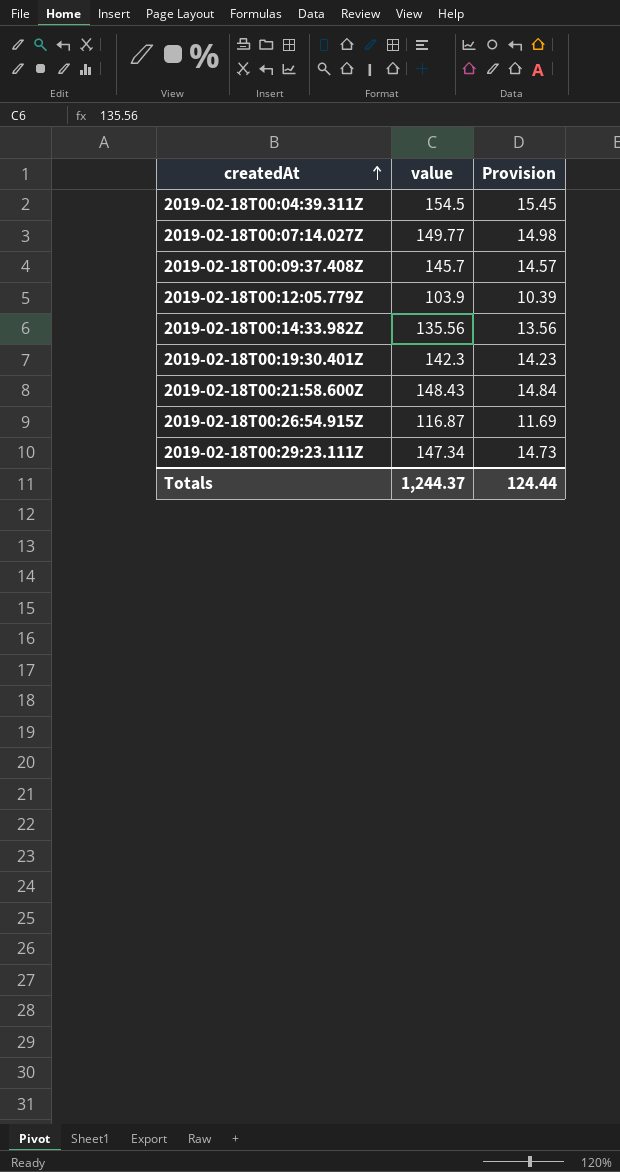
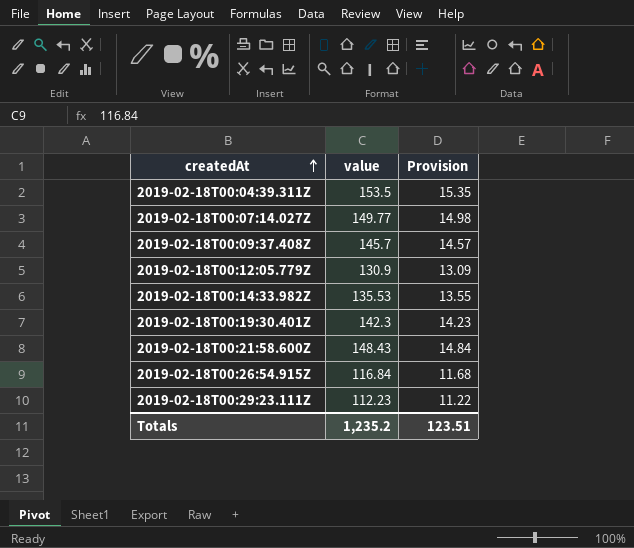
2019-02-18T00:04:39.311Z | value: 154.5 -> 153.5
2019-02-18T00:04:39.311Z | Provision: 15.45 -> 15.35
2019-02-18T00:12:05.779Z | value: 103.9 -> 130.9
2019-02-18T00:12:05.779Z | Provision: 10.39 -> 13.09
2019-02-18T00:14:33.982Z | value: 135.56 -> 135.53
2019-02-18T00:14:33.982Z | Provision: 13.56 -> 13.55
2019-02-18T00:26:54.915Z | value: 116.87 -> 116.84
2019-02-18T00:26:54.915Z | Provision: 11.69 -> 11.68
2019-02-18T00:29:23.111Z | value: 147.34 -> 112.23
2019-02-18T00:29:23.111Z | Provision: 14.73 -> 11.22
Totals | value: 1,244.37 -> 1,235.2
Totals | Provision: 124.44 -> 123.51

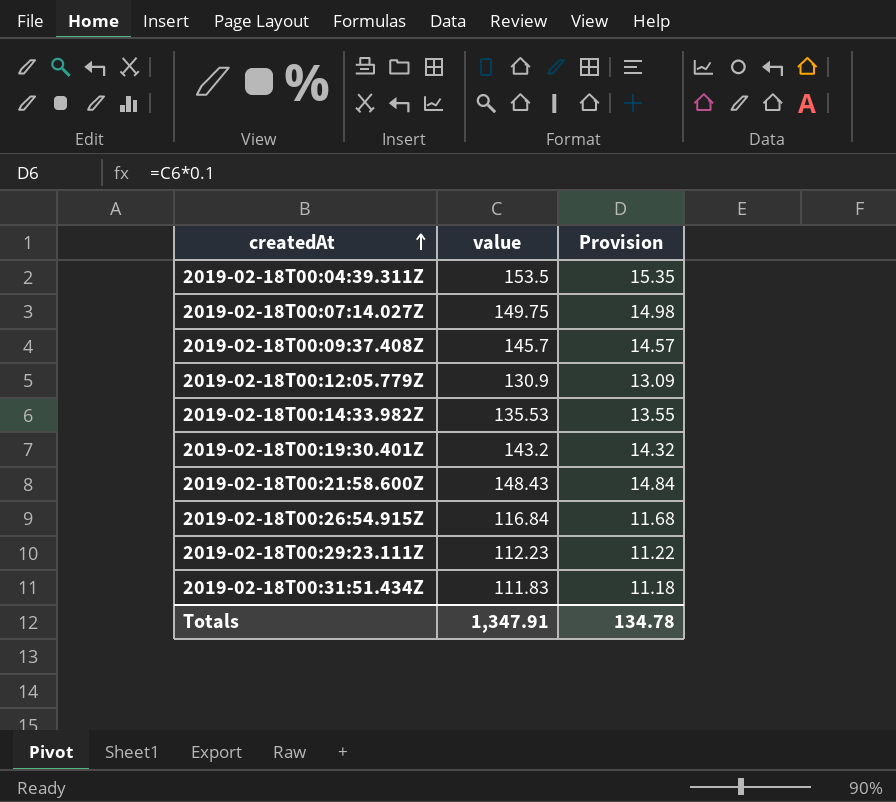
2019-02-18T00:07:14.027Z | value: 149.77 -> 149.75
2019-02-18T00:19:30.401Z | value: 142.3 -> 143.2
2019-02-18T00:19:30.401Z | Provision: 14.23 -> 14.32
row 2019-02-18T00:31:51.434Z: none -> 111.83 | 11.18
Totals | value: 1,235.2 -> 1,347.91
Totals | Provision: 123.51 -> 134.78

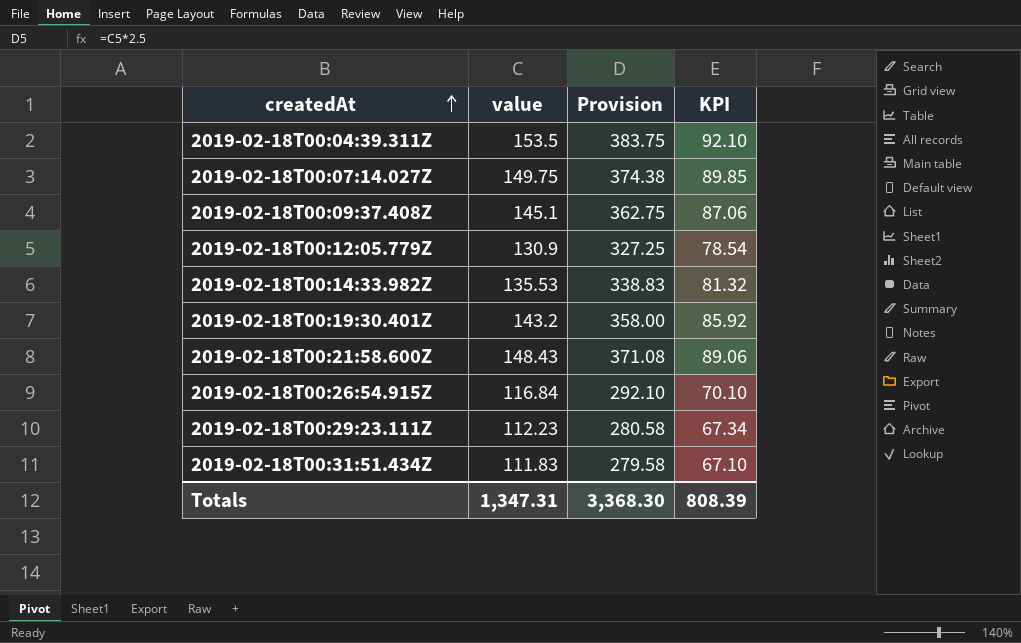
column Provision | formula: [value] * 0.1 -> [value] * 2.5
column KPI | formula: none -> [value] * 0.6
2019-02-18T00:09:37.408Z | value: 145.7 -> 145.1
Totals | value: 1,347.91 -> 1,347.31
Totals | Provision: 134.78 -> 3,368.30

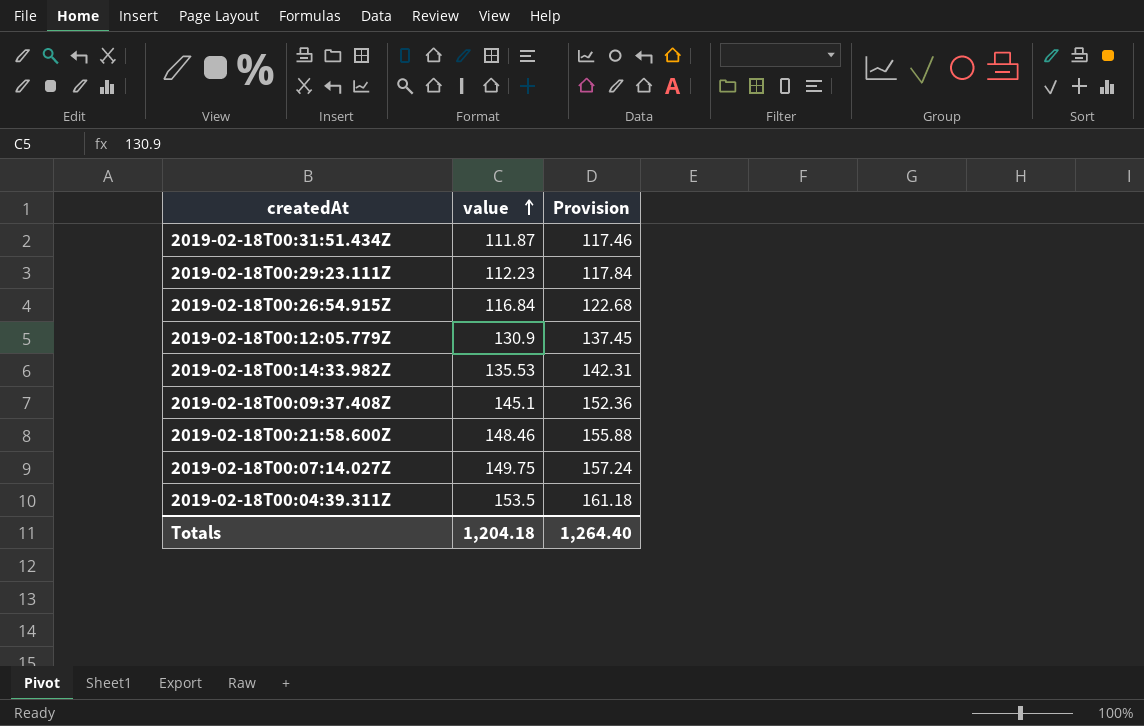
row order: createdAt ascending -> value ascending
column KPI | formula: [value] * 0.6 -> none
column Provision | formula: [value] * 2.5 -> [value] * 1.05
row 2019-02-18T00:19:30.401Z: 143.2 | 358.00 | 85.92 -> none
2019-02-18T00:31:51.434Z | value: 111.83 -> 111.87
2019-02-18T00:21:58.600Z | value: 148.43 -> 148.46
Totals | value: 1,347.31 -> 1,204.18
Totals | Provision: 3,368.30 -> 1,264.40

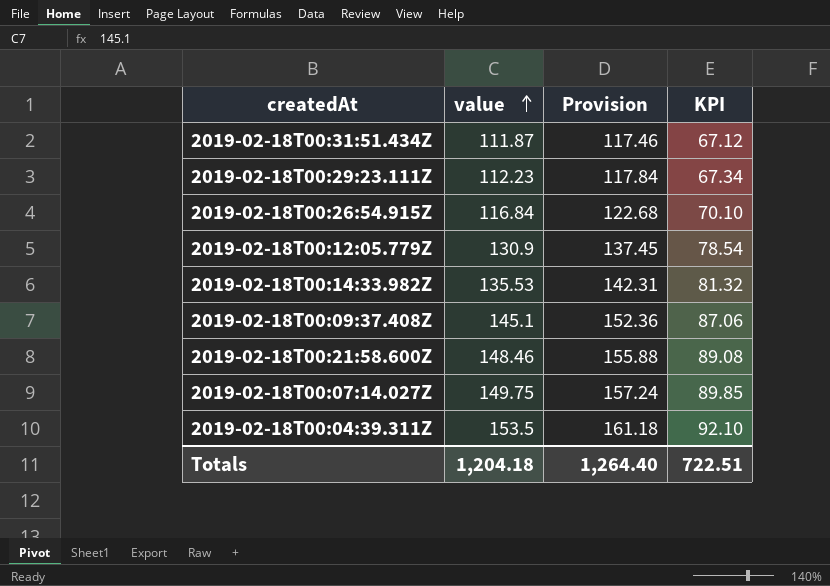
column KPI | formula: none -> [value] * 0.6

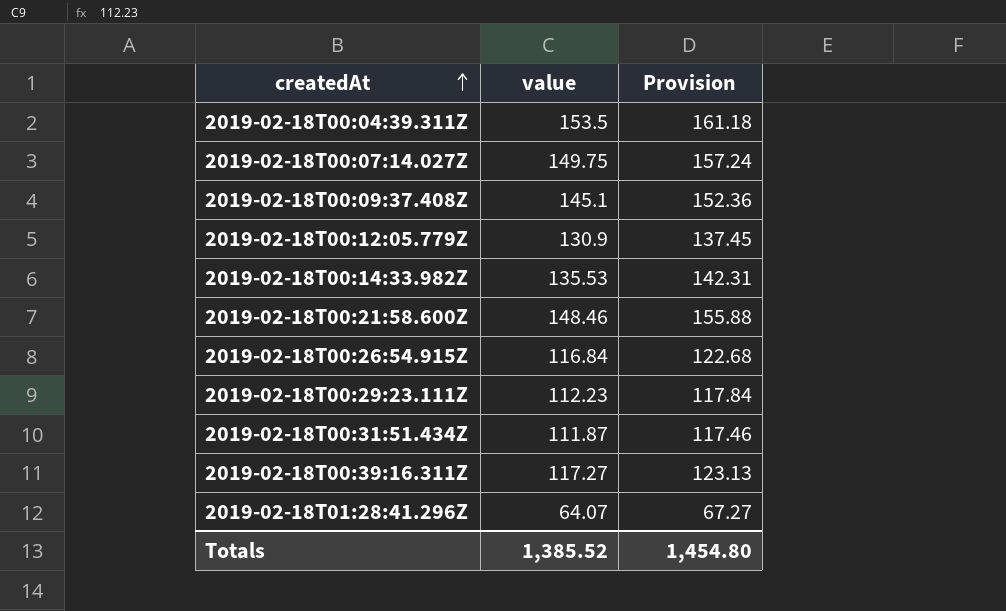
row order: value ascending -> createdAt ascending
column KPI | formula: [value] * 0.6 -> none
row 2019-02-18T00:39:16.311Z: none -> 117.27 | 123.13
row 2019-02-18T01:28:41.296Z: none -> 64.07 | 67.27
Totals | value: 1,204.18 -> 1,385.52
Totals | Provision: 1,264.40 -> 1,454.80

